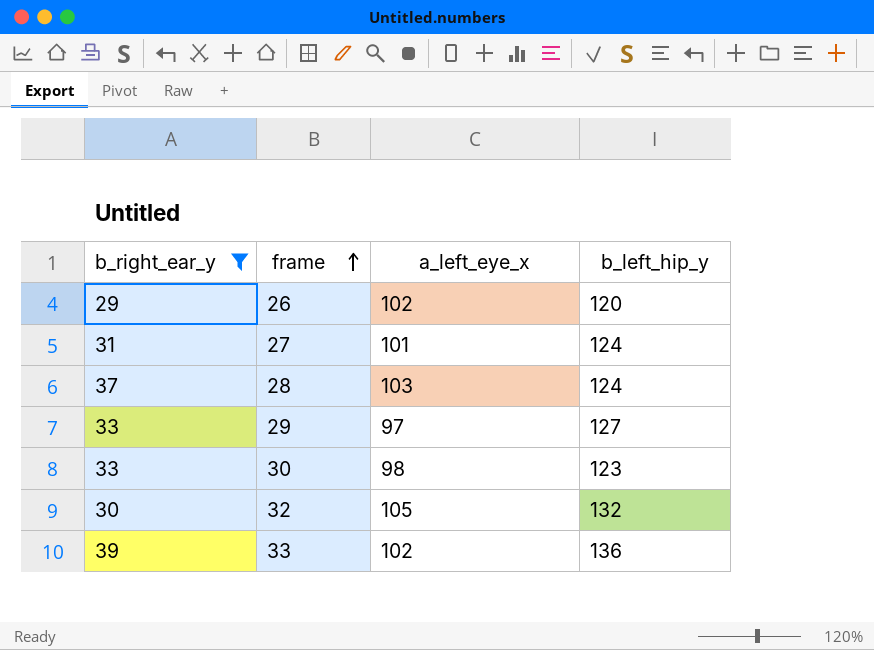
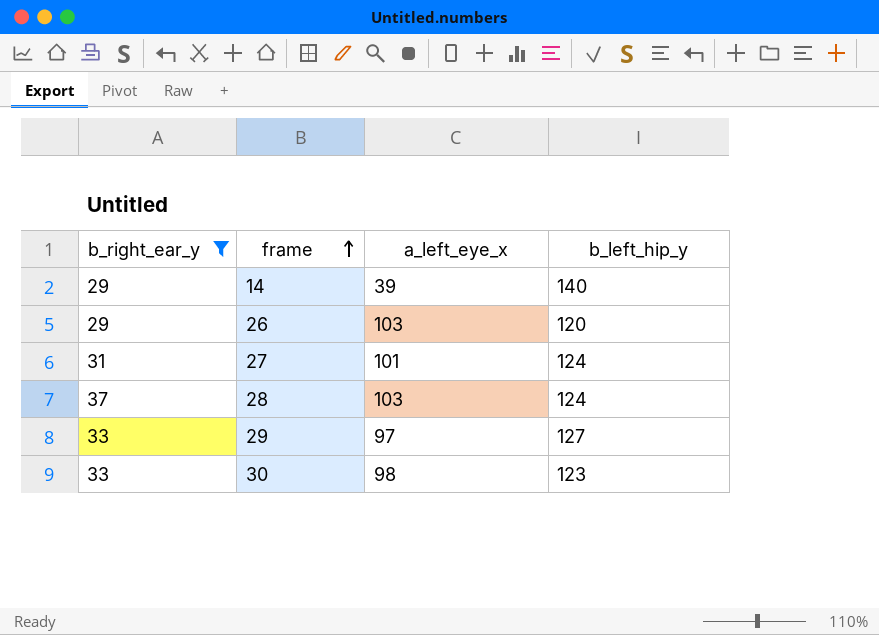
row 32: 30 | 105 | 132 -> none
row 33: 39 | 102 | 136 -> none
row 14: none -> 29 | 39 | 140
26 | a_left_eye_x: 102 -> 103

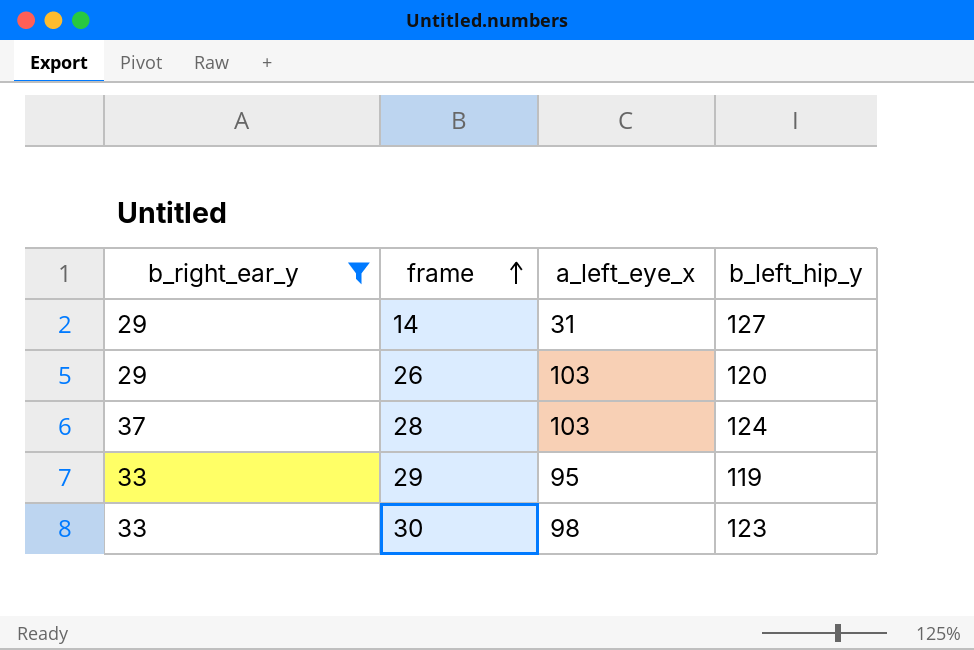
row 27: 31 | 101 | 124 -> none
14 | a_left_eye_x: 39 -> 31
14 | b_left_hip_y: 140 -> 127
29 | a_left_eye_x: 97 -> 95
29 | b_left_hip_y: 127 -> 119

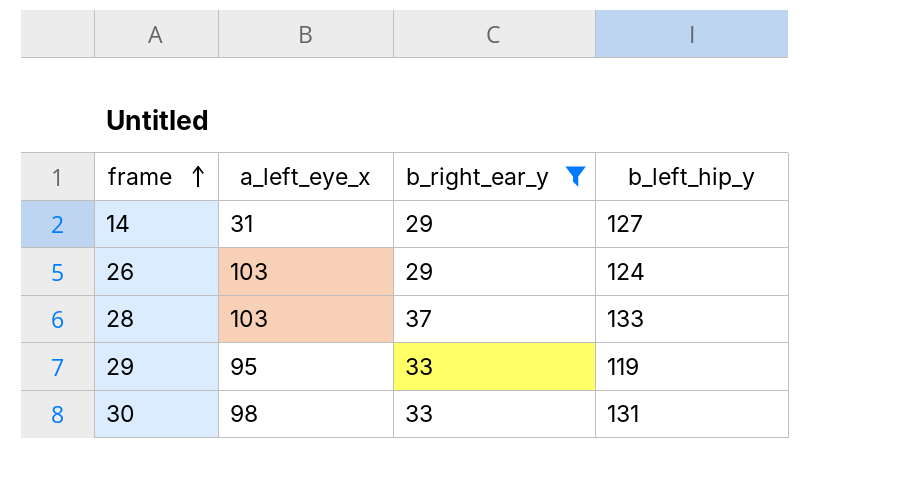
column b_right_ear_y | position: 1 -> 3
26 | b_left_hip_y: 120 -> 124
28 | b_left_hip_y: 124 -> 133
30 | b_left_hip_y: 123 -> 131

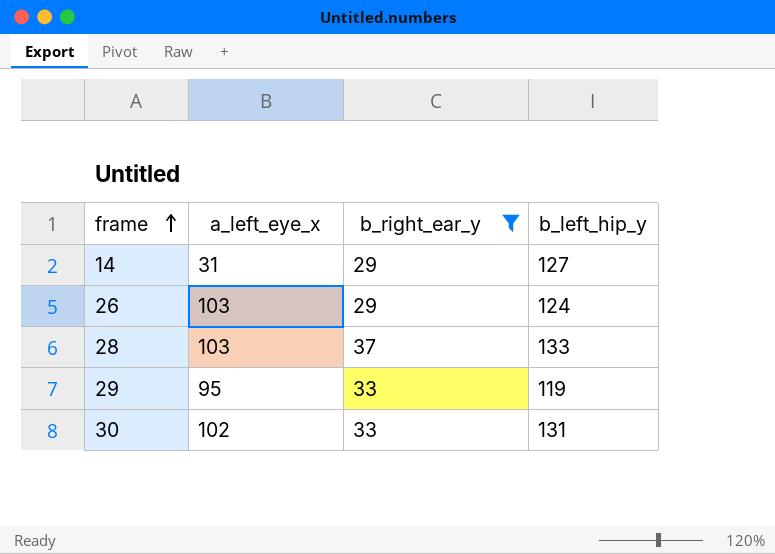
30 | a_left_eye_x: 98 -> 102

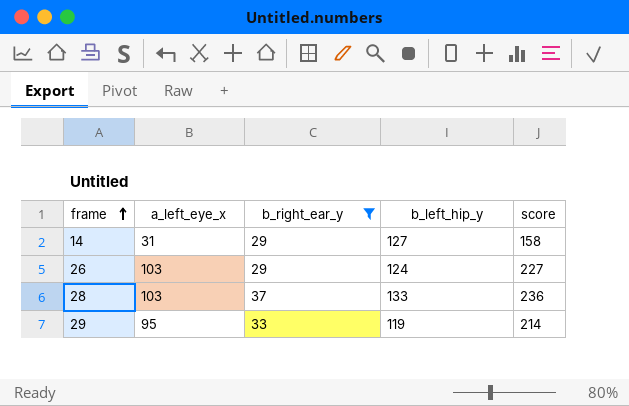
column score | formula: none -> [a_left_eye_x] + [b_left_hip_y]
row 30: 102 | 33 | 131 -> none

